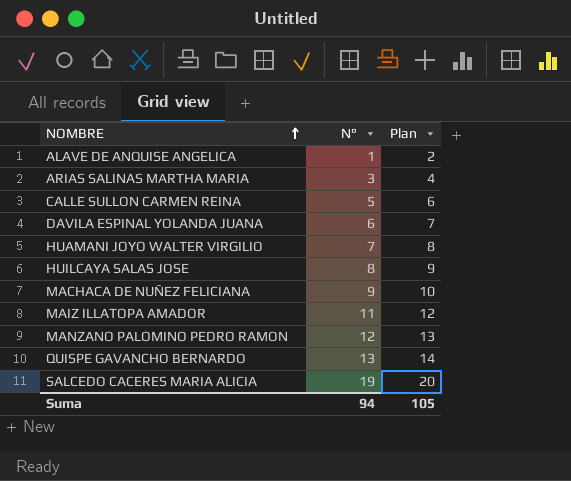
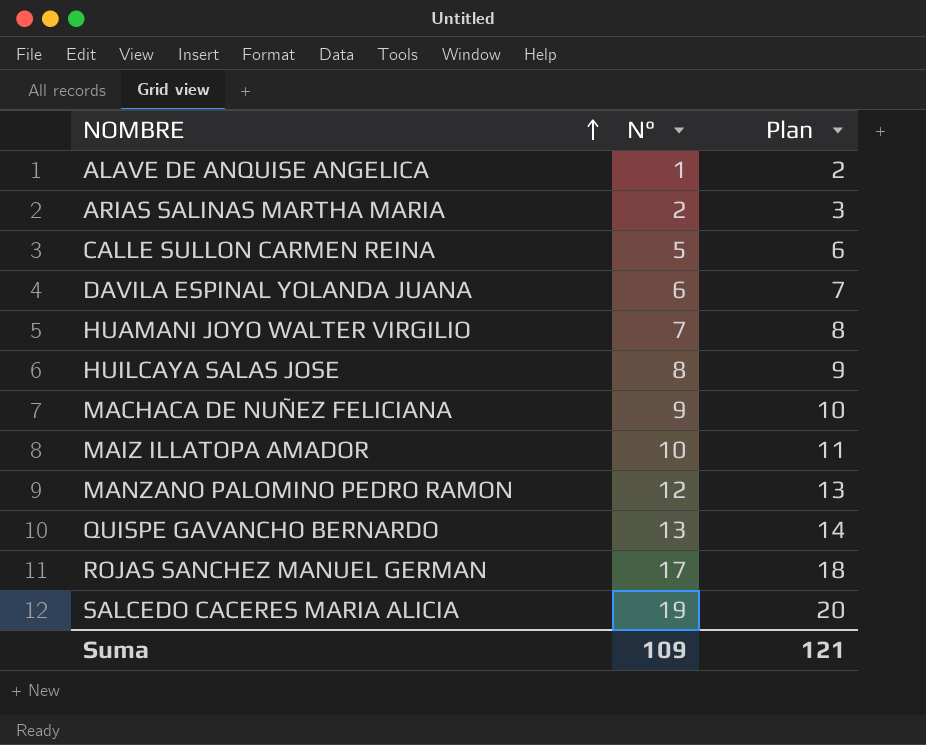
ARIAS SALINAS MARTHA MARIA | N°: 3 -> 2
ARIAS SALINAS MARTHA MARIA | Plan: 4 -> 3
MAIZ ILLATOPA AMADOR | N°: 11 -> 10
MAIZ ILLATOPA AMADOR | Plan: 12 -> 11
row ROJAS SANCHEZ MANUEL GERMAN: none -> 17 | 18
Suma | N°: 94 -> 109
Suma | Plan: 105 -> 121

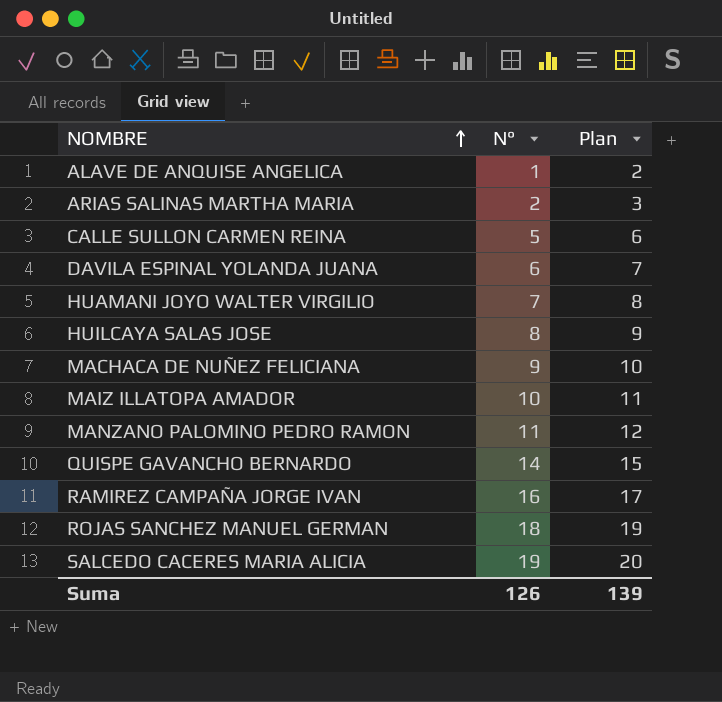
MANZANO PALOMINO PEDRO RAMON | N°: 12 -> 11
MANZANO PALOMINO PEDRO RAMON | Plan: 13 -> 12
QUISPE GAVANCHO BERNARDO | N°: 13 -> 14
QUISPE GAVANCHO BERNARDO | Plan: 14 -> 15
row RAMIREZ CAMPAÑA JORGE IVAN: none -> 16 | 17
ROJAS SANCHEZ MANUEL GERMAN | N°: 17 -> 18
ROJAS SANCHEZ MANUEL GERMAN | Plan: 18 -> 19
Suma | N°: 109 -> 126
Suma | Plan: 121 -> 139

